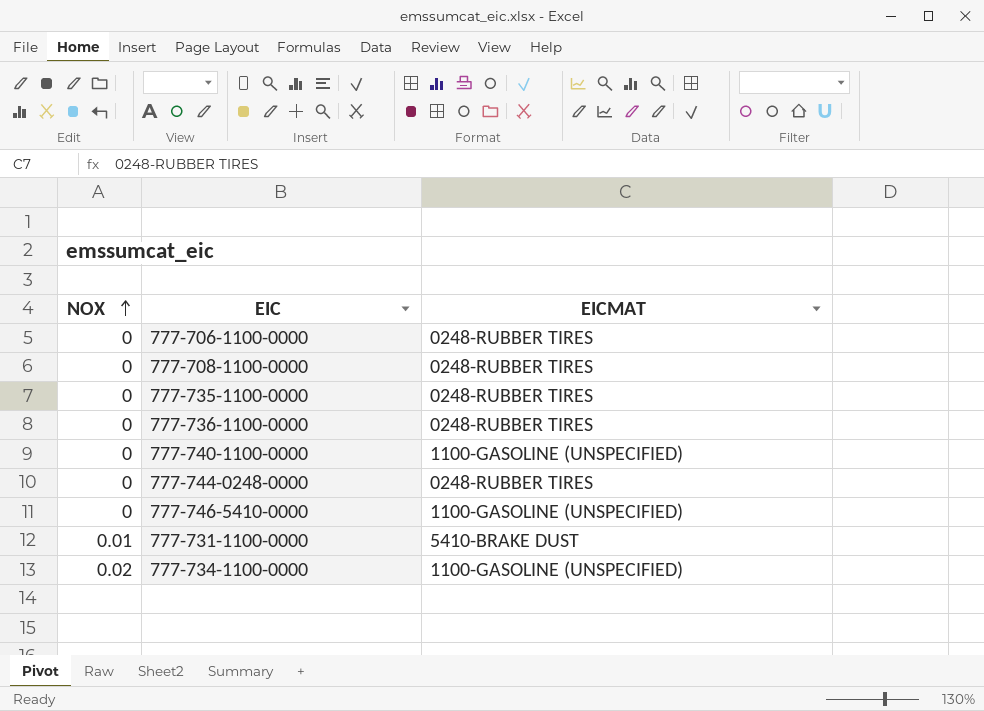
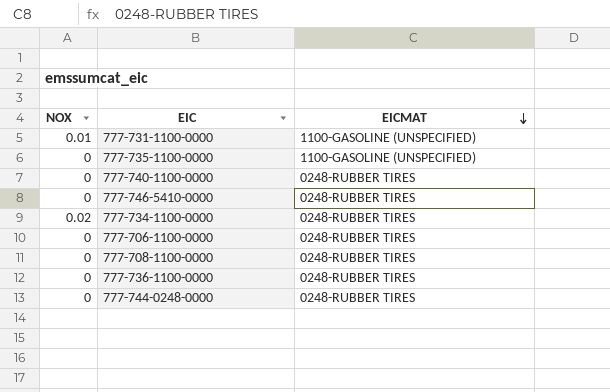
row order: NOX ascending -> EICMAT descending
777-731-1100-0000 | EICMAT: 5410-BRAKE DUST -> 1100-GASOLINE (UNSPECIFIED)
777-735-1100-0000 | EICMAT: 0248-RUBBER TIRES -> 1100-GASOLINE (UNSPECIFIED)
777-740-1100-0000 | EICMAT: 1100-GASOLINE (UNSPECIFIED) -> 0248-RUBBER TIRES
777-746-5410-0000 | EICMAT: 1100-GASOLINE (UNSPECIFIED) -> 0248-RUBBER TIRES
777-734-1100-0000 | EICMAT: 1100-GASOLINE (UNSPECIFIED) -> 0248-RUBBER TIRES

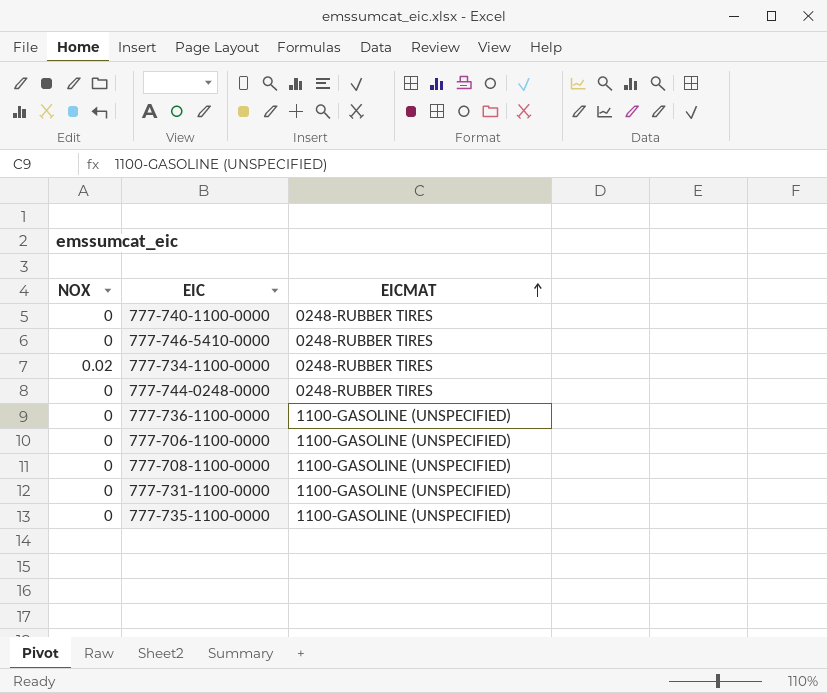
row order: EICMAT descending -> EICMAT ascending
777-736-1100-0000 | EICMAT: 0248-RUBBER TIRES -> 1100-GASOLINE (UNSPECIFIED)
777-706-1100-0000 | EICMAT: 0248-RUBBER TIRES -> 1100-GASOLINE (UNSPECIFIED)
777-708-1100-0000 | EICMAT: 0248-RUBBER TIRES -> 1100-GASOLINE (UNSPECIFIED)
777-731-1100-0000 | NOX: 0.01 -> 0

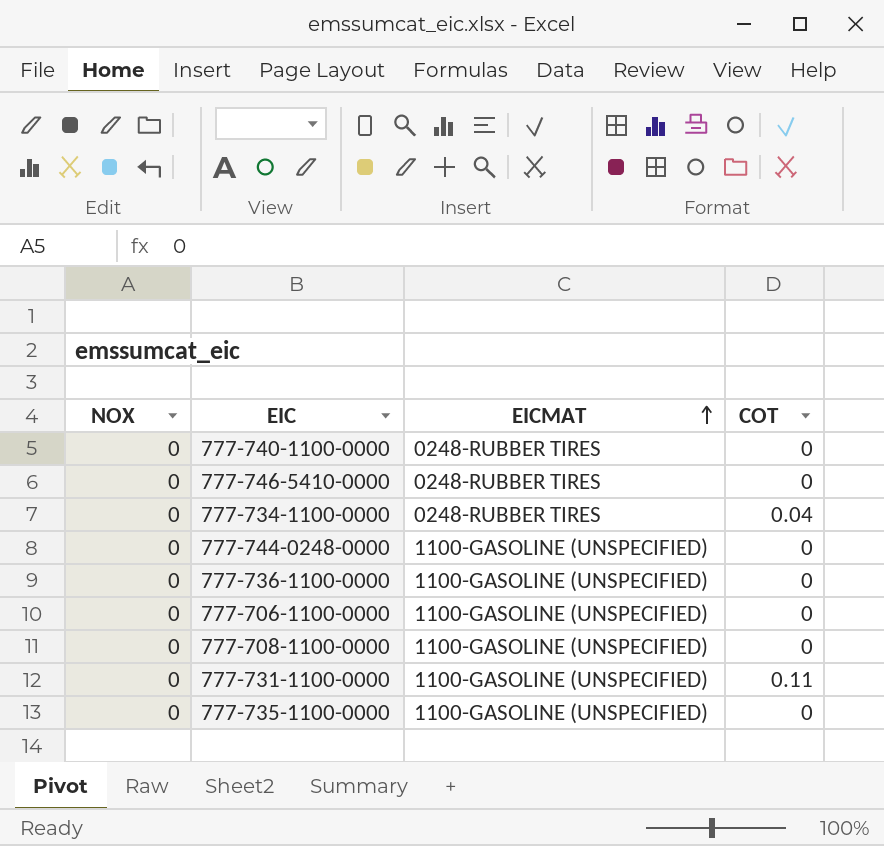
column COT | position: none -> 4
777-734-1100-0000 | NOX: 0.02 -> 0
777-744-0248-0000 | EICMAT: 0248-RUBBER TIRES -> 1100-GASOLINE (UNSPECIFIED)

